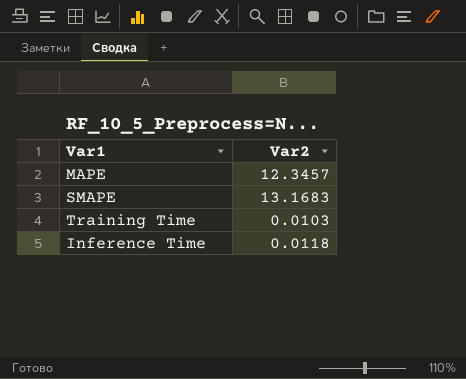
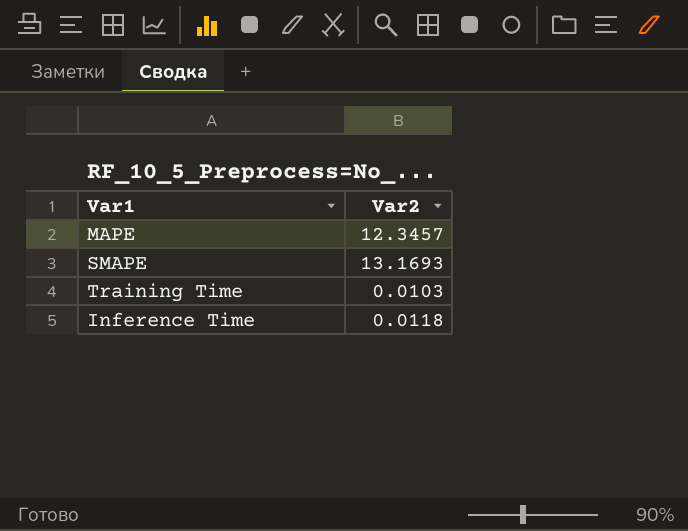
SMAPE | Var2: 13.1683 -> 13.1693

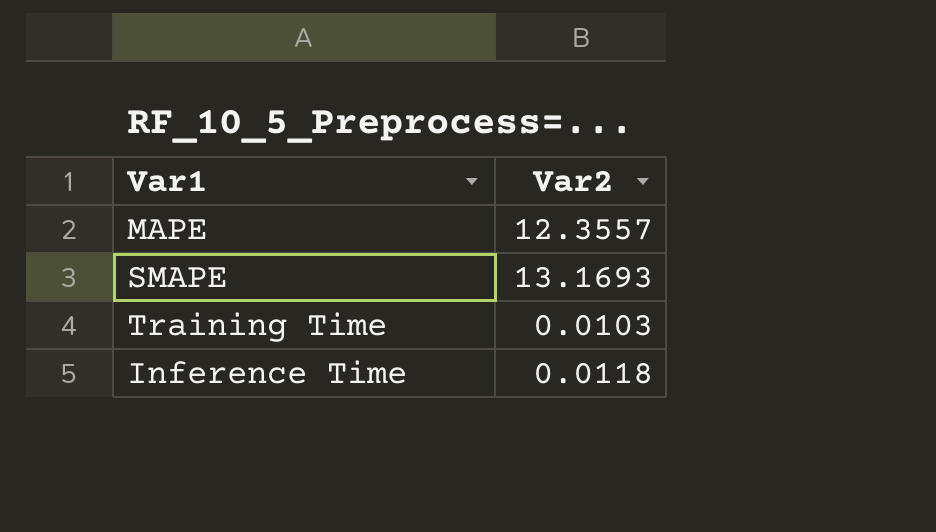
MAPE | Var2: 12.3457 -> 12.3557

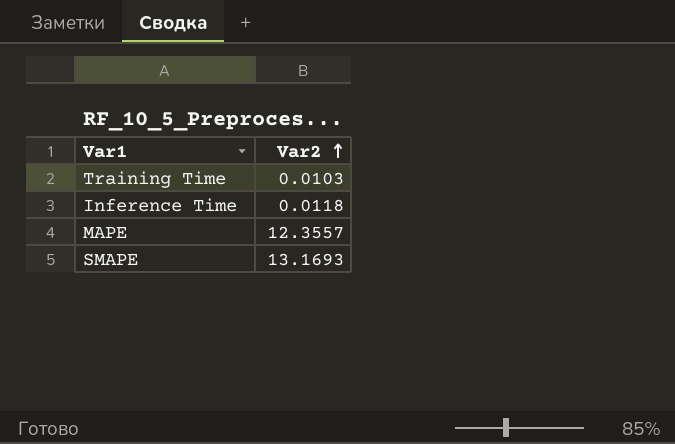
row order: none -> Var2 ascending

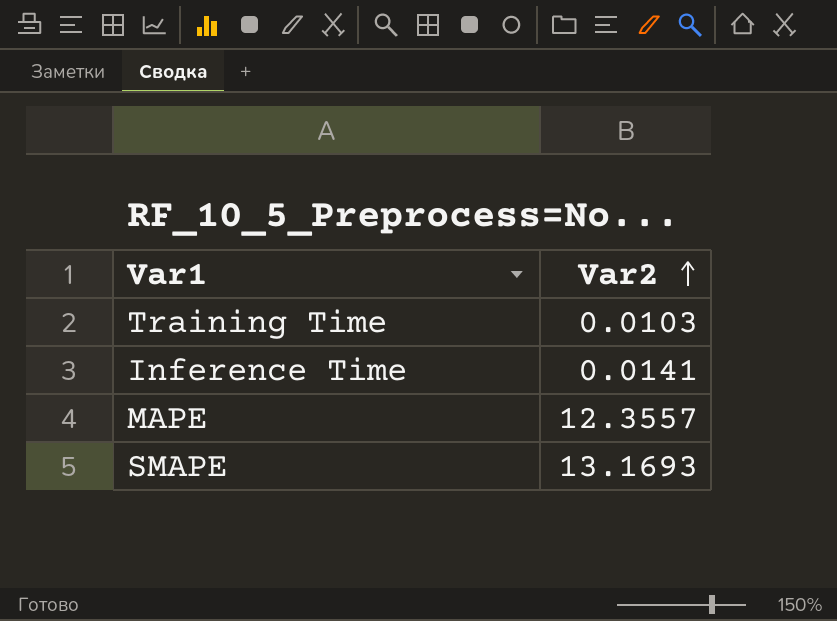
Inference Time | Var2: 0.0118 -> 0.0141

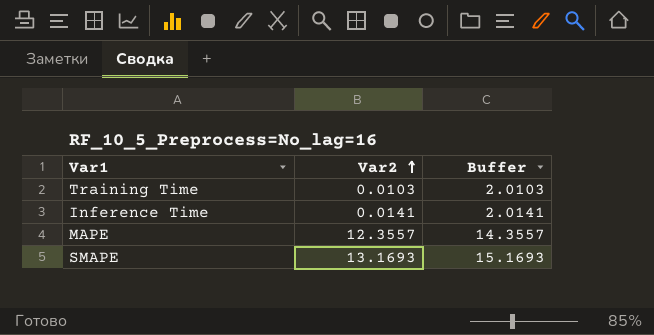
column Buffer | formula: none -> [Var2] + 2

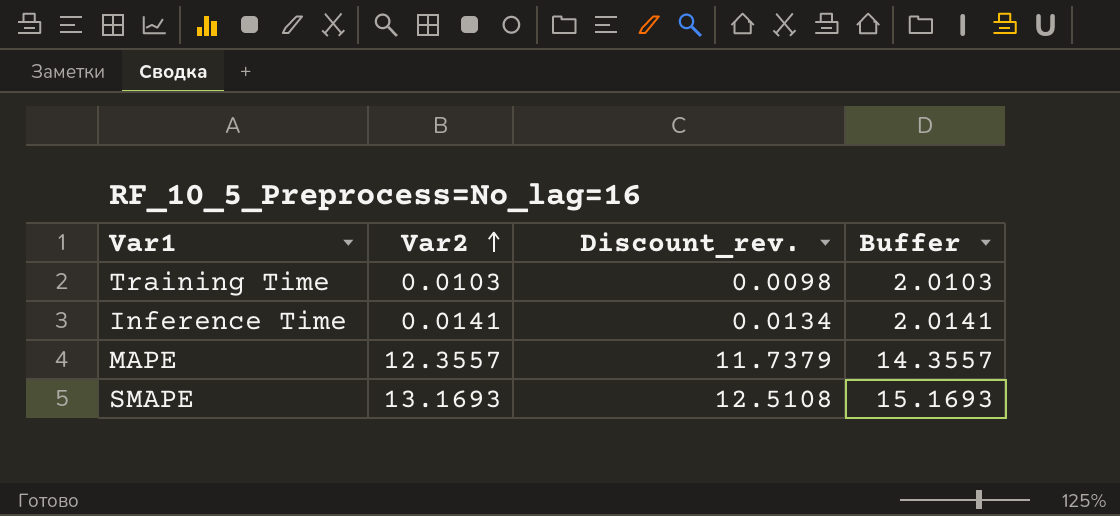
column Discount_rev. | formula: none -> [Var2] * 0.95

